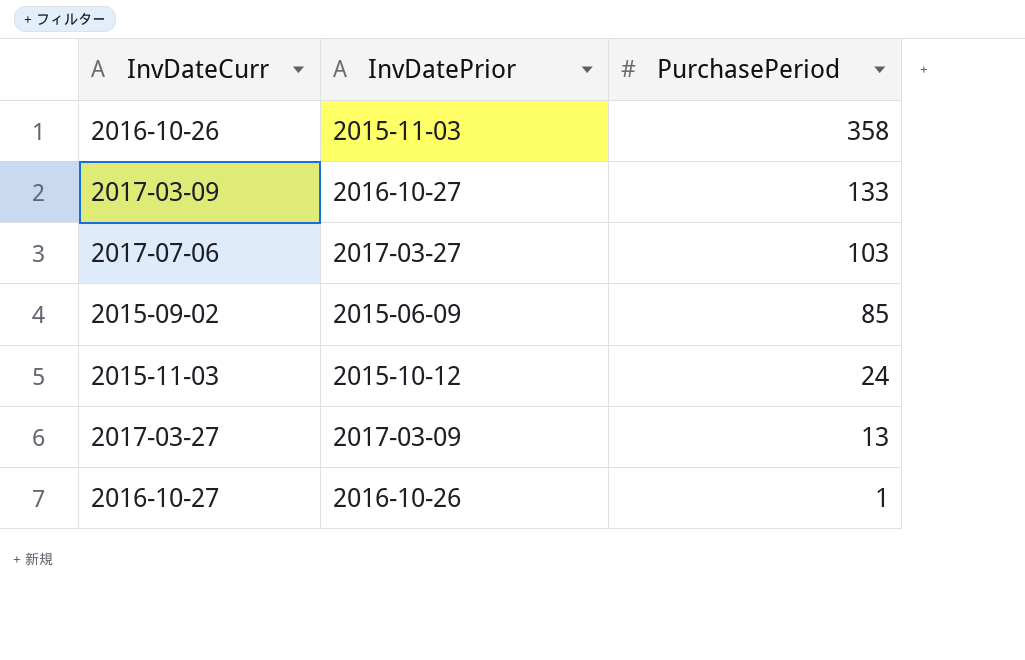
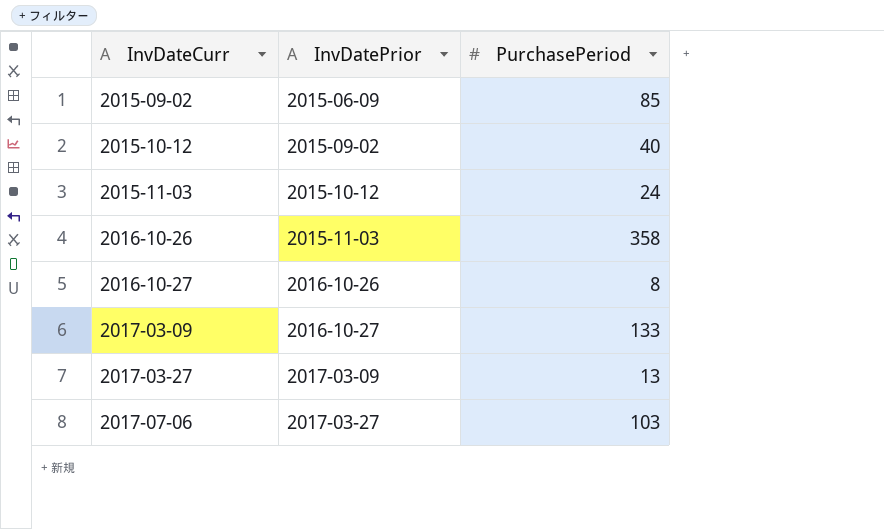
row order: PurchasePeriod descending -> InvDateCurr ascending
row 2015-10-12: none -> 2015-09-02 | 40
2016-10-27 | PurchasePeriod: 1 -> 8

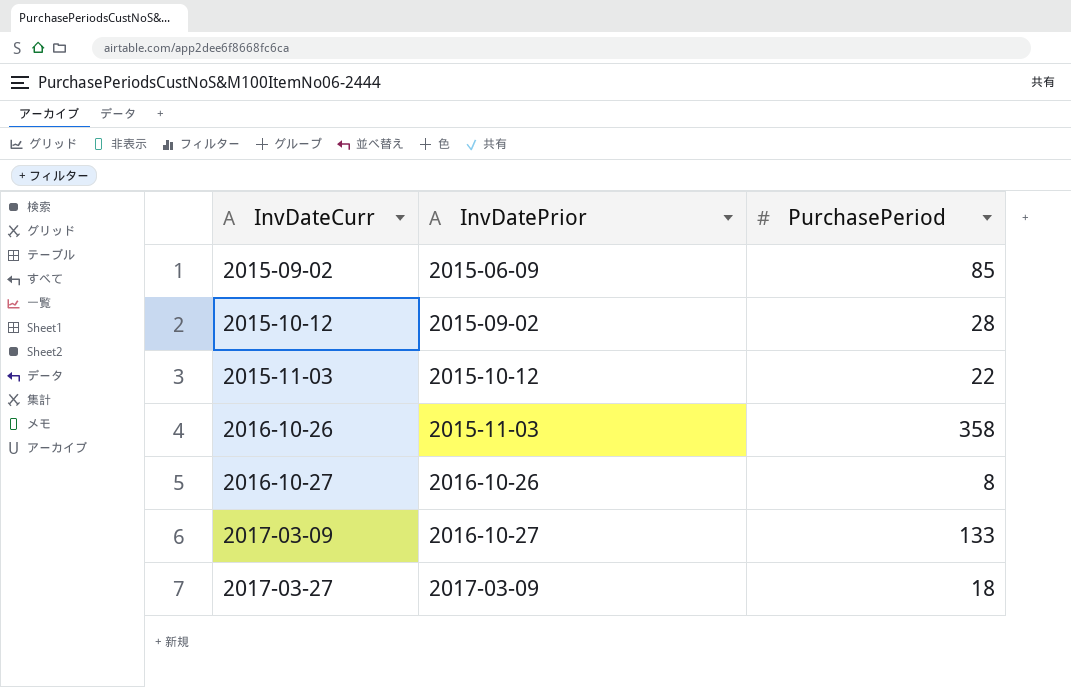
row 2017-07-06: 2017-03-27 | 103 -> none
2015-10-12 | PurchasePeriod: 40 -> 28
2015-11-03 | PurchasePeriod: 24 -> 22
2017-03-27 | PurchasePeriod: 13 -> 18

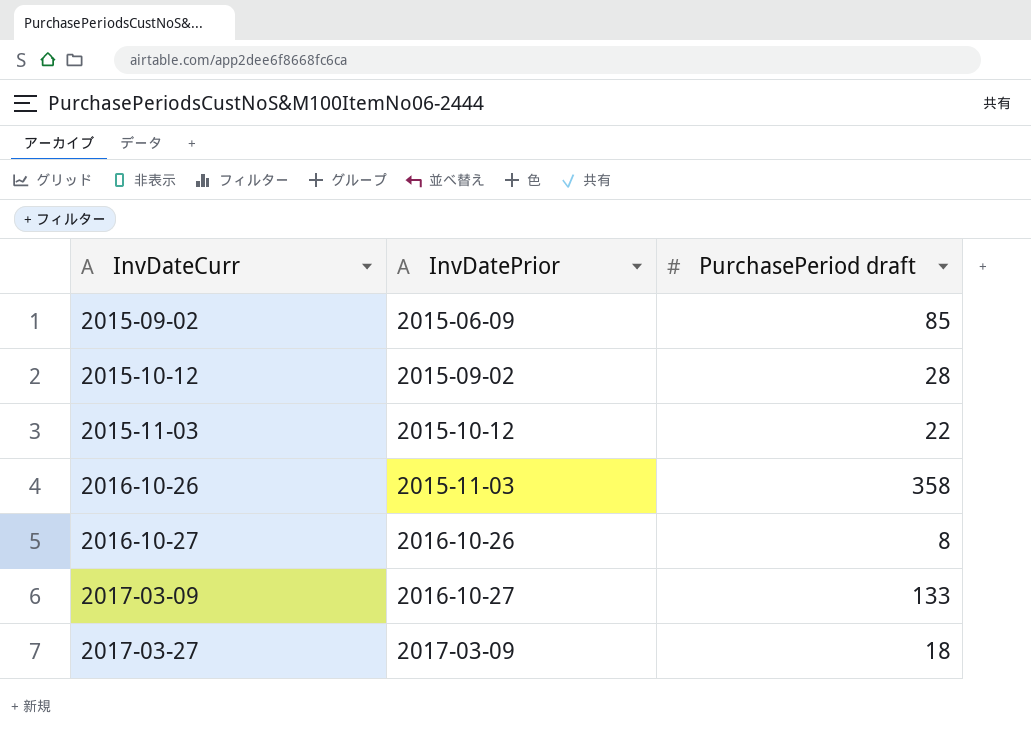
column name: PurchasePeriod -> PurchasePeriod draft

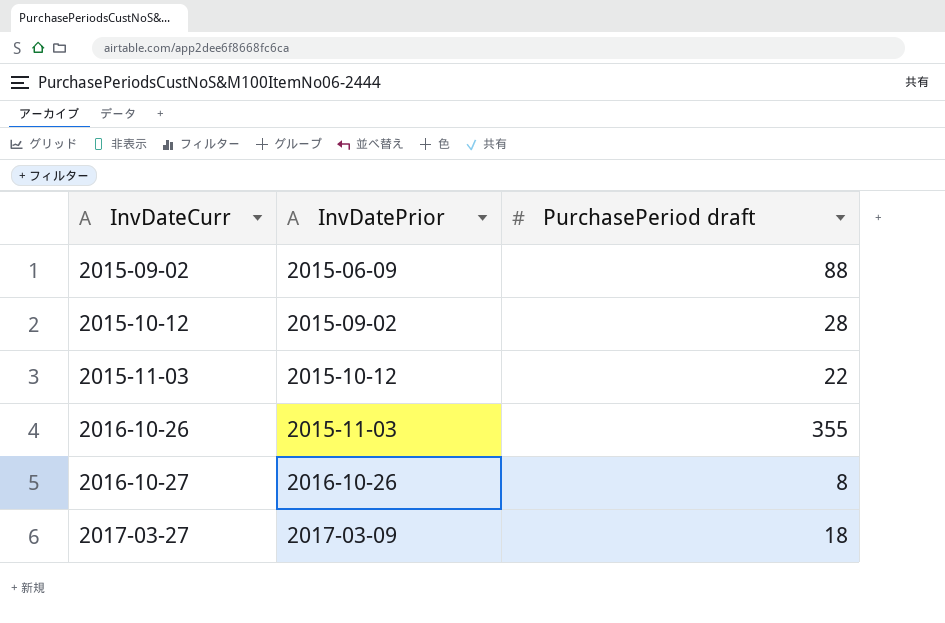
row 2017-03-09: 2016-10-27 | 133 -> none
2015-09-02 | PurchasePeriod draft: 85 -> 88
2016-10-26 | PurchasePeriod draft: 358 -> 355

